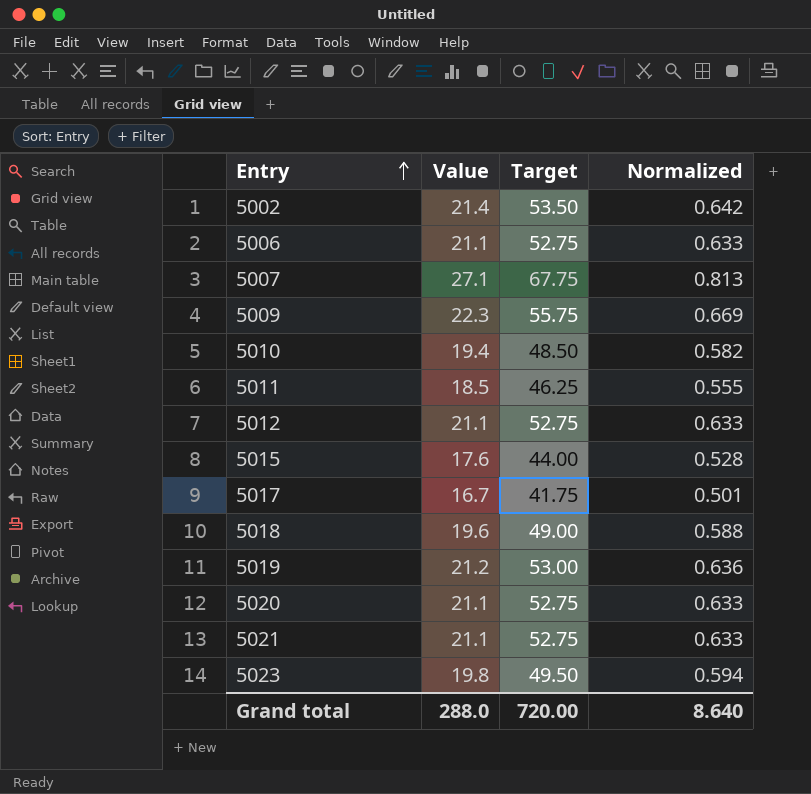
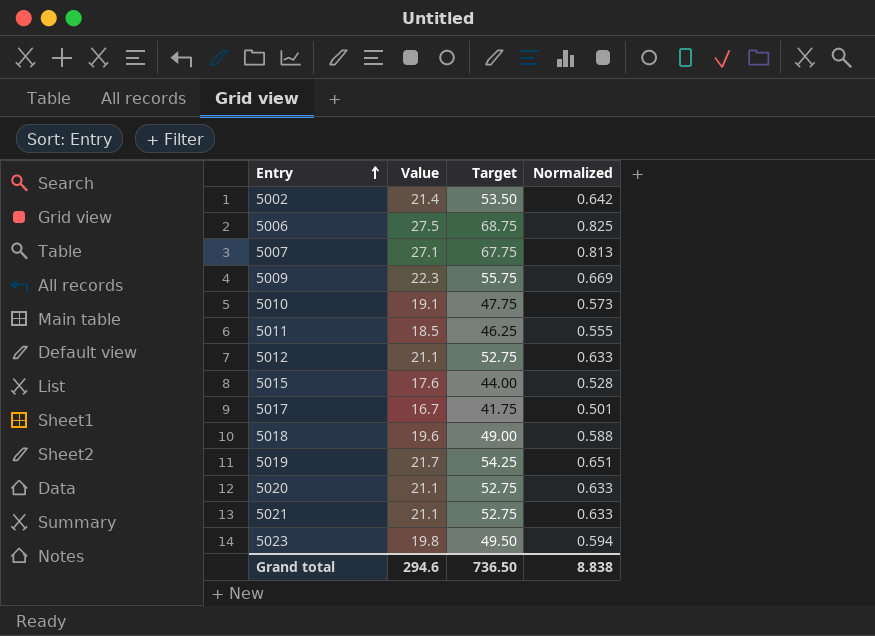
5006 | Value: 21.1 -> 27.5
5006 | Target: 52.75 -> 68.75
5006 | Normalized: 0.633 -> 0.825
5010 | Value: 19.4 -> 19.1
5010 | Target: 48.50 -> 47.75
5010 | Normalized: 0.582 -> 0.573
5019 | Value: 21.2 -> 21.7
5019 | Target: 53.00 -> 54.25
5019 | Normalized: 0.636 -> 0.651
Grand total | Value: 288.0 -> 294.6
Grand total | Target: 720.00 -> 736.50
Grand total | Normalized: 8.640 -> 8.838

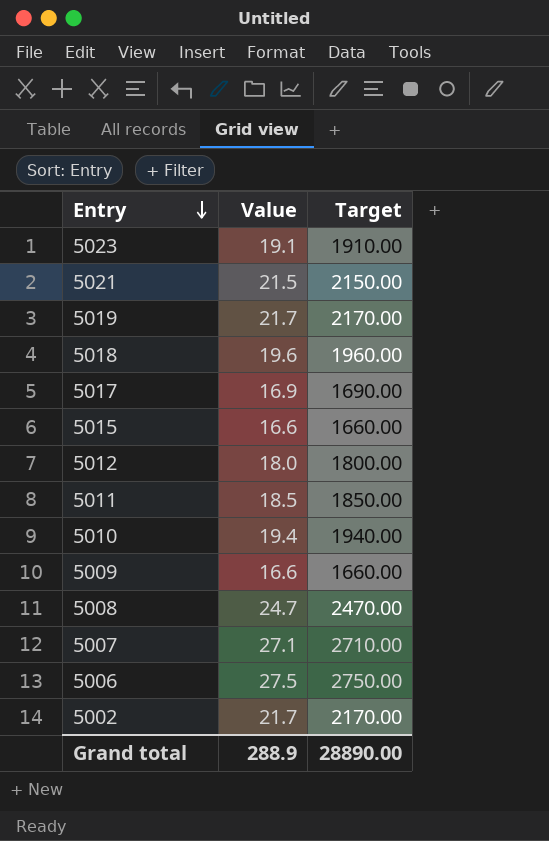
row order: Entry ascending -> Entry descending
column Normalized | formula: [Value] * 0.03 -> none
column Target | formula: [Value] * 2.5 -> [Value] * 100
row 5020: 21.1 | 52.75 | 0.633 -> none
5023 | Value: 19.8 -> 19.1
5021 | Value: 21.1 -> 21.5
5017 | Value: 16.7 -> 16.9
5015 | Value: 17.6 -> 16.6
5012 | Value: 21.1 -> 18.0
5010 | Value: 19.1 -> 19.4
5009 | Value: 22.3 -> 16.6
row 5008: none -> 24.7 | 2470.00
5002 | Value: 21.4 -> 21.7
Grand total | Value: 294.6 -> 288.9
Grand total | Target: 736.50 -> 28890.00

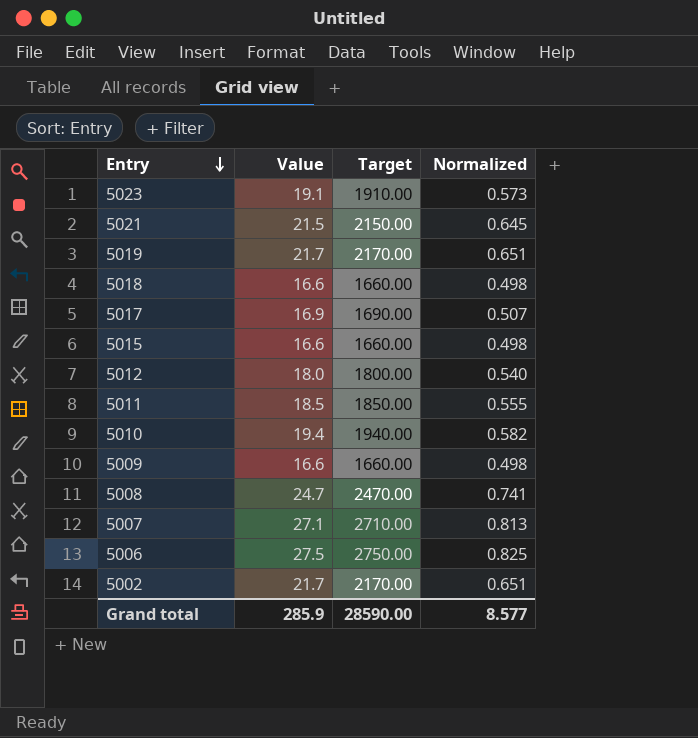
column Normalized | formula: none -> [Value] * 0.03
5018 | Value: 19.6 -> 16.6
5018 | Target: 1960.00 -> 1660.00
Grand total | Value: 288.9 -> 285.9
Grand total | Target: 28890.00 -> 28590.00

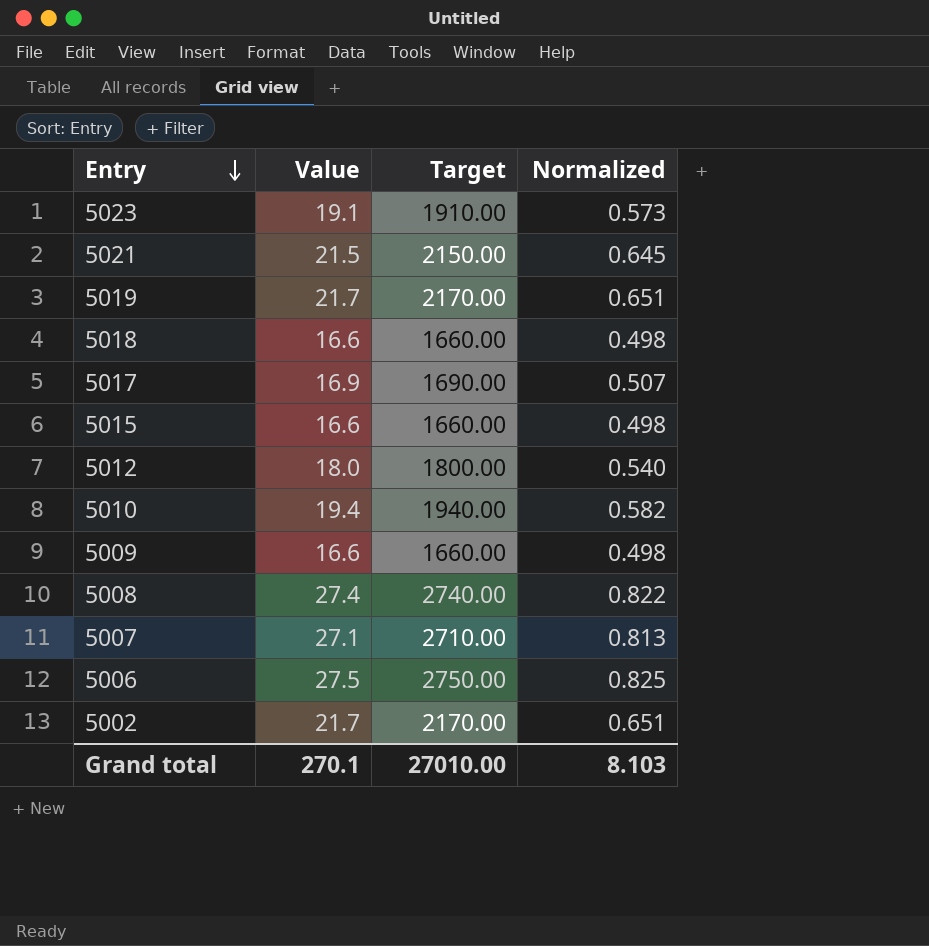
row 5011: 18.5 | 1850.00 | 0.555 -> none
5008 | Value: 24.7 -> 27.4
5008 | Target: 2470.00 -> 2740.00
5008 | Normalized: 0.741 -> 0.822
Grand total | Value: 285.9 -> 270.1
Grand total | Target: 28590.00 -> 27010.00
Grand total | Normalized: 8.577 -> 8.103

